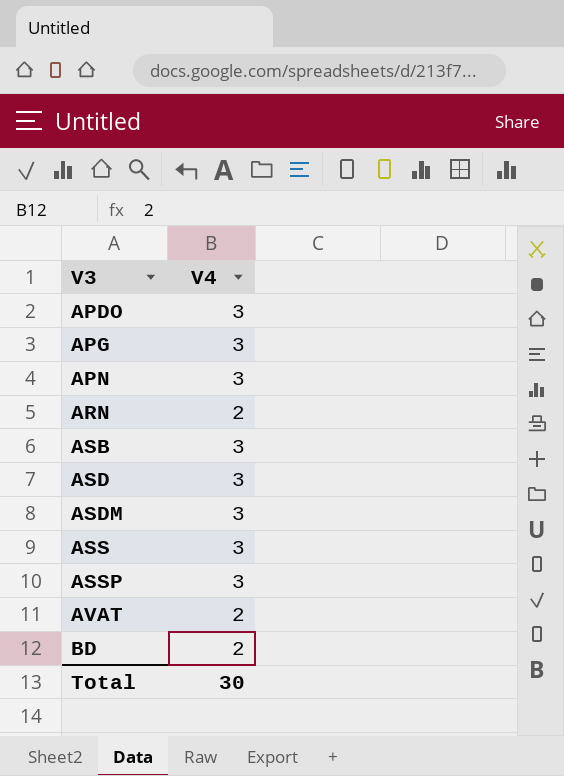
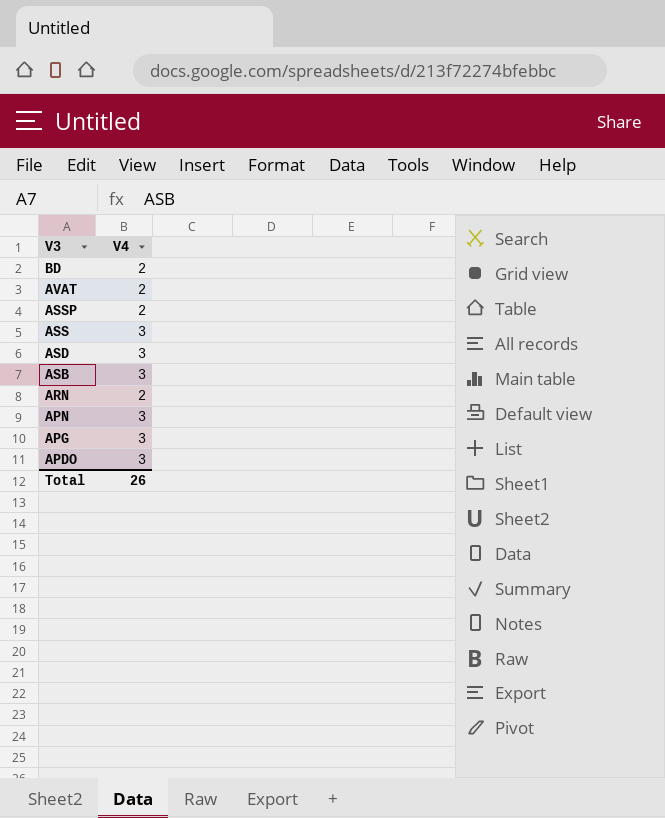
row order: V3 ascending -> V3 descending
row ASDM: 3 -> none
ASSP | V4: 3 -> 2
Total | V4: 30 -> 26

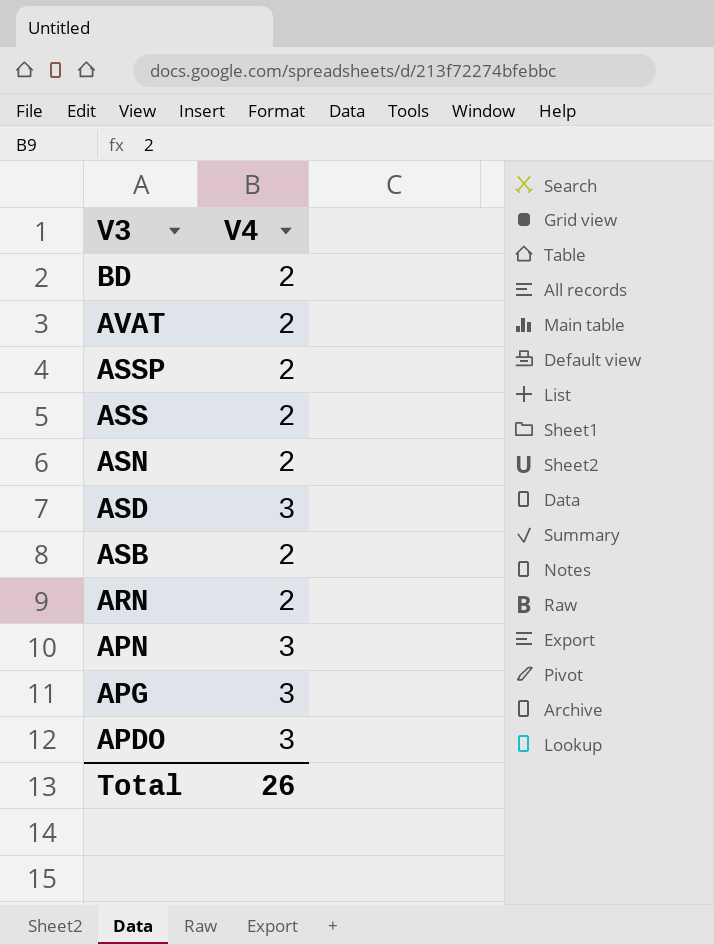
ASS | V4: 3 -> 2
row ASN: none -> 2
ASB | V4: 3 -> 2

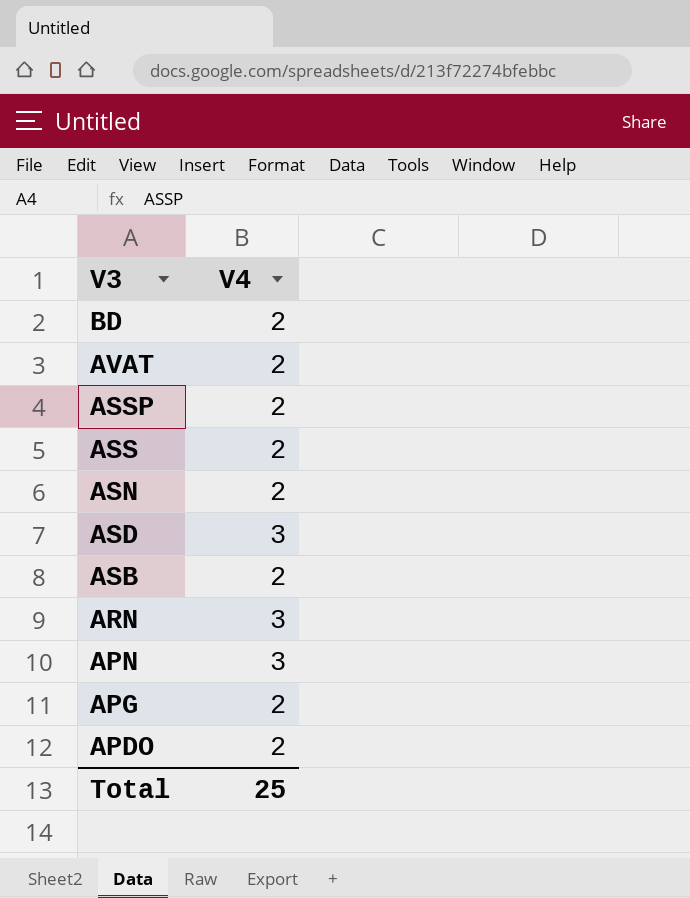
ARN | V4: 2 -> 3
APG | V4: 3 -> 2
APDO | V4: 3 -> 2
Total | V4: 26 -> 25

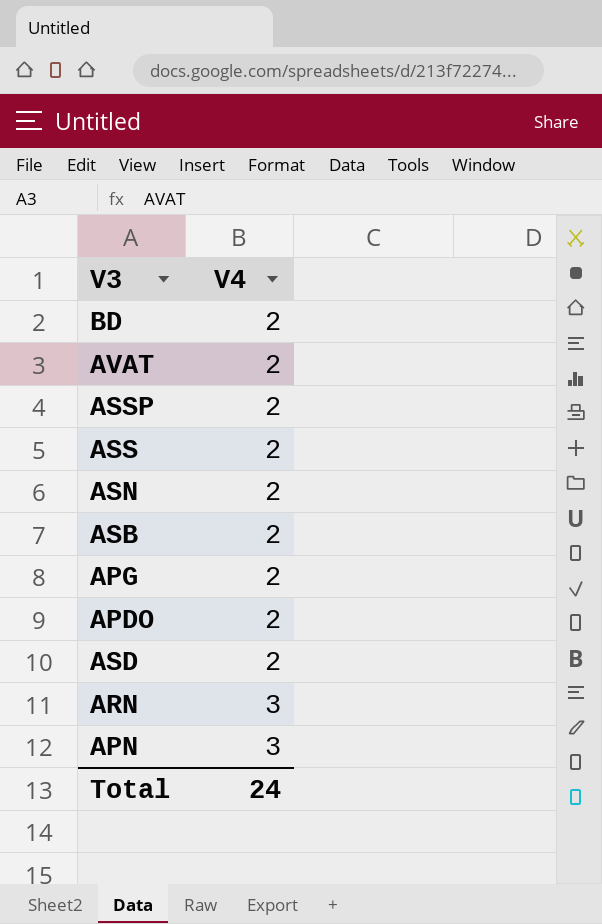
row order: V3 descending -> V4 ascending
ASD | V4: 3 -> 2
Total | V4: 25 -> 24

